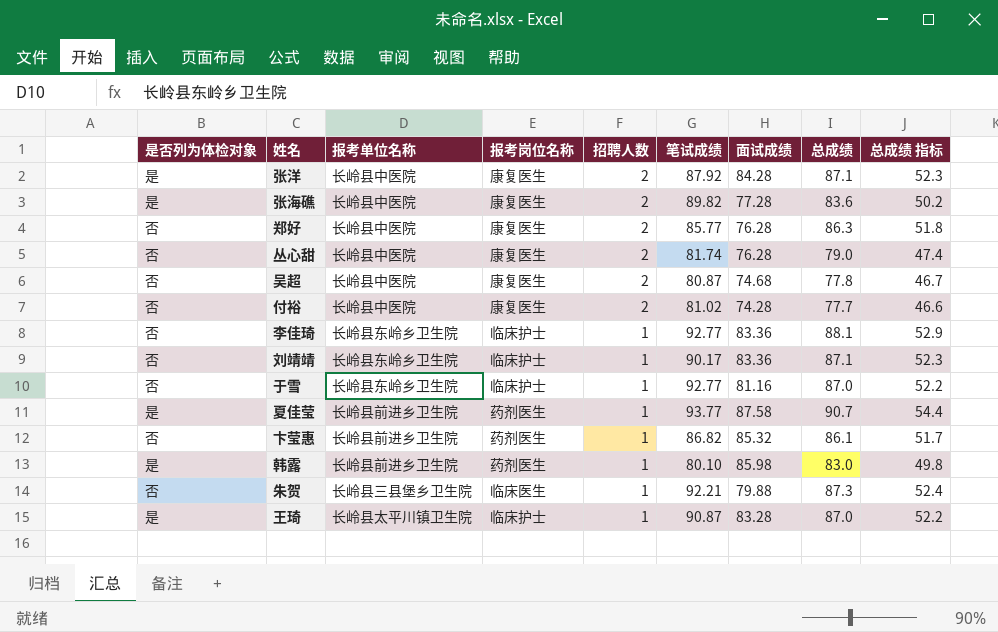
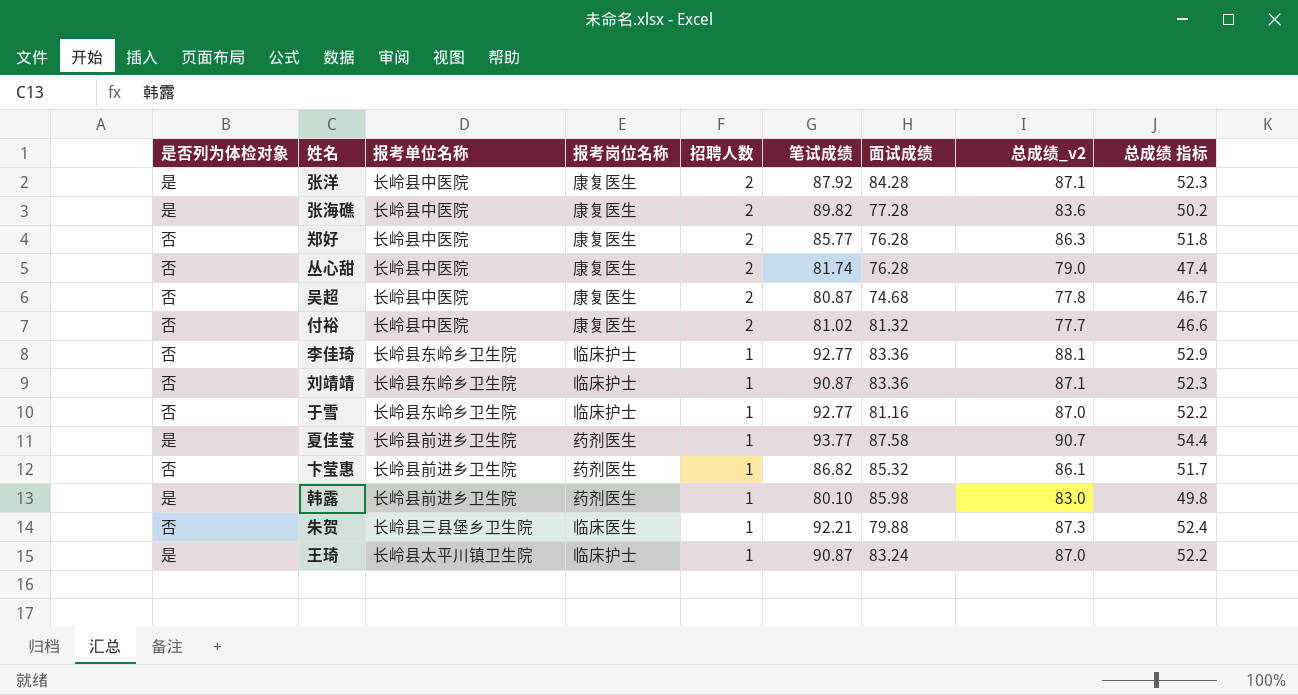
column name: 总成绩 -> 总成绩_v2
付裕 | 面试成绩: 74.28 -> 81.32
刘靖靖 | 笔试成绩: 90.17 -> 90.87
王琦 | 面试成绩: 83.28 -> 83.24

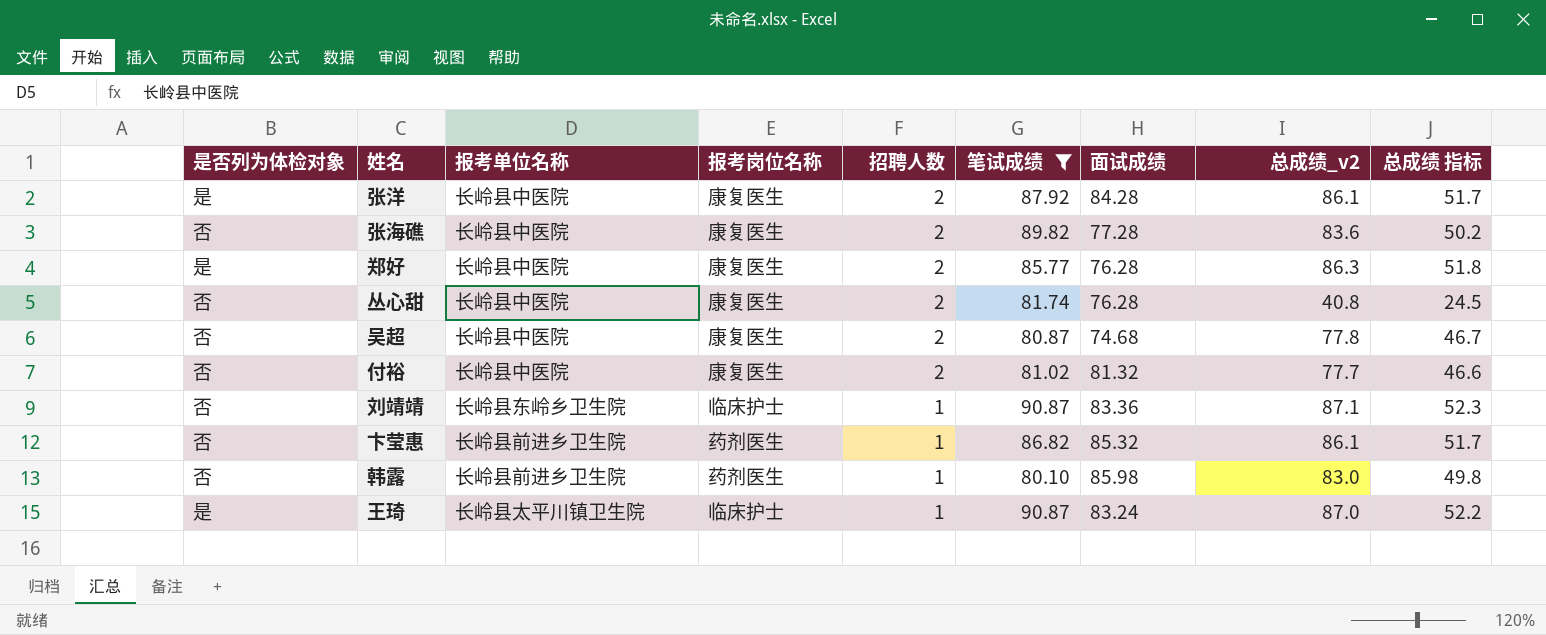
filter: none -> 笔试成绩 <= 90.87
张洋 | 总成绩_v2: 87.1 -> 86.1
张洋 | 总成绩 指标: 52.3 -> 51.7
张海礁 | 是否列为体检对象: 是 -> 否
郑好 | 是否列为体检对象: 否 -> 是
丛心甜 | 总成绩_v2: 79.0 -> 40.8
丛心甜 | 总成绩 指标: 47.4 -> 24.5
韩露 | 是否列为体检对象: 是 -> 否

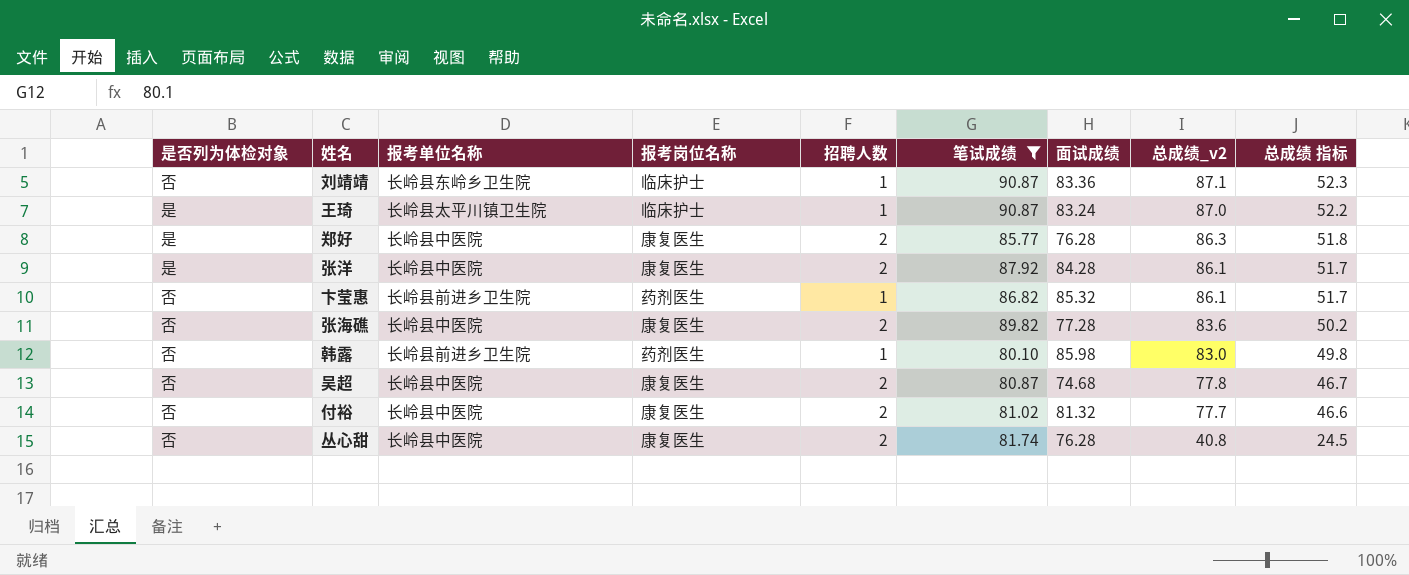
row order: 招聘人数 descending -> 总成绩_v2 descending

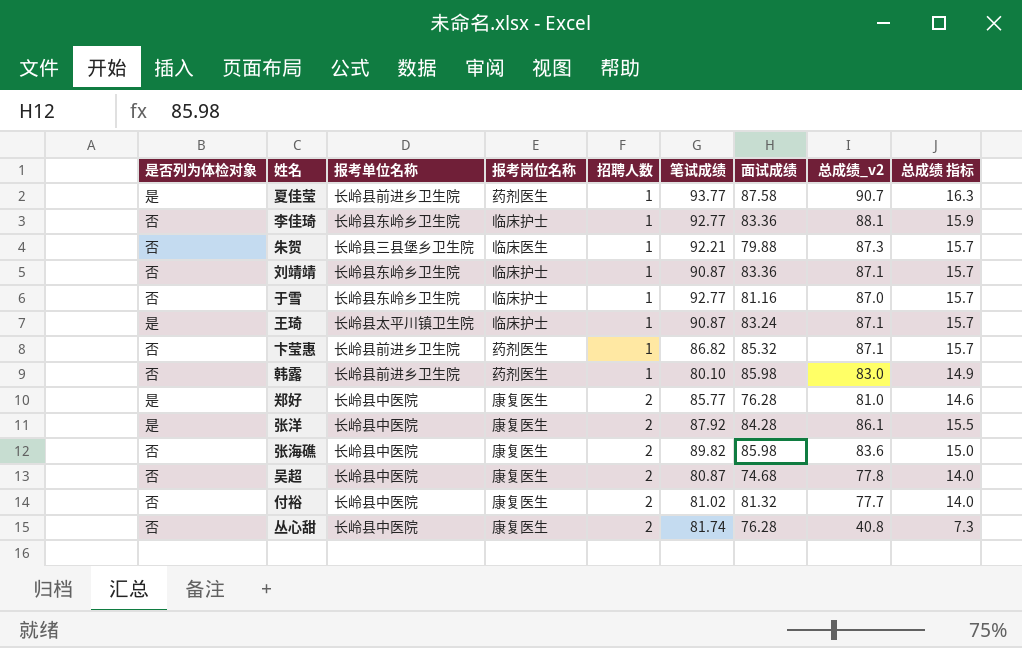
filter: 笔试成绩 <= 90.87 -> none
row order: 总成绩_v2 descending -> 招聘人数 ascending
column 总成绩 指标 | formula: [总成绩_v2] * 0.6 -> [总成绩_v2] * 0.18
王琦 | 总成绩_v2: 87.0 -> 87.1
卞莹惠 | 总成绩_v2: 86.1 -> 87.1
郑好 | 总成绩_v2: 86.3 -> 81.0
张海礁 | 面试成绩: 77.28 -> 85.98

